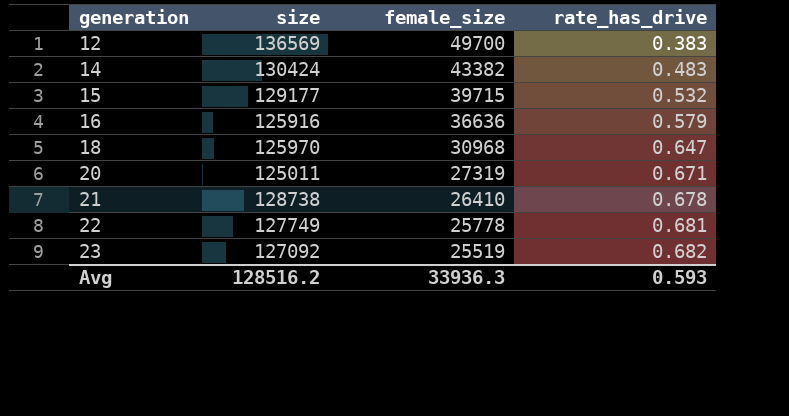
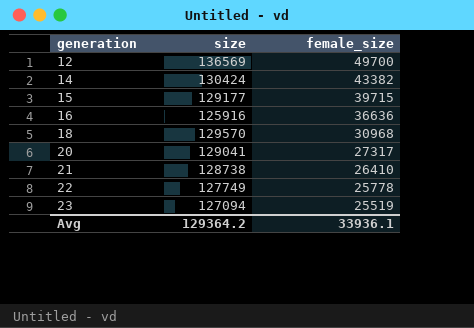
column rate_has_drive | position: 4 -> none
18 | size: 125970 -> 129570
20 | size: 125011 -> 129041
20 | female_size: 27319 -> 27317
23 | size: 127092 -> 127094
Avg | size: 128516.2 -> 129364.2
Avg | female_size: 33936.3 -> 33936.1

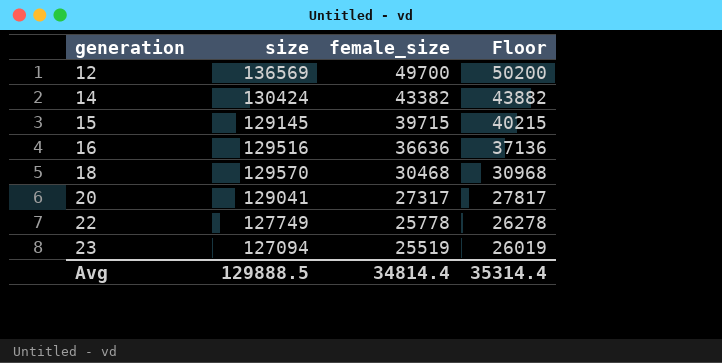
column Floor | formula: none -> [female_size] + 500
row 21: 128738 | 26410 -> none
15 | size: 129177 -> 129145
16 | size: 125916 -> 129516
18 | female_size: 30968 -> 30468
Avg | size: 129364.2 -> 129888.5
Avg | female_size: 33936.1 -> 34814.4

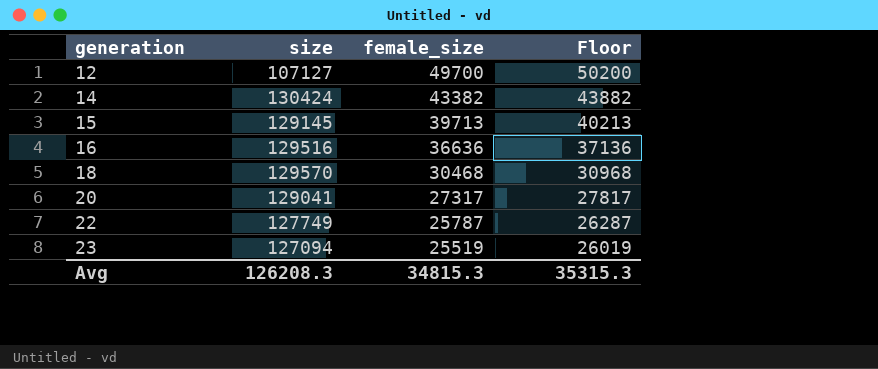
12 | size: 136569 -> 107127
15 | female_size: 39715 -> 39713
15 | Floor: 40215 -> 40213
22 | female_size: 25778 -> 25787
22 | Floor: 26278 -> 26287
Avg | size: 129888.5 -> 126208.3
Avg | female_size: 34814.4 -> 34815.3
Avg | Floor: 35314.4 -> 35315.3

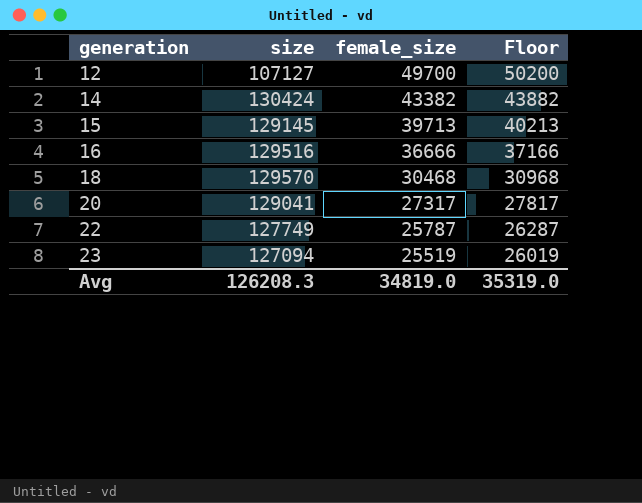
16 | female_size: 36636 -> 36666
16 | Floor: 37136 -> 37166
Avg | female_size: 34815.3 -> 34819.0
Avg | Floor: 35315.3 -> 35319.0

